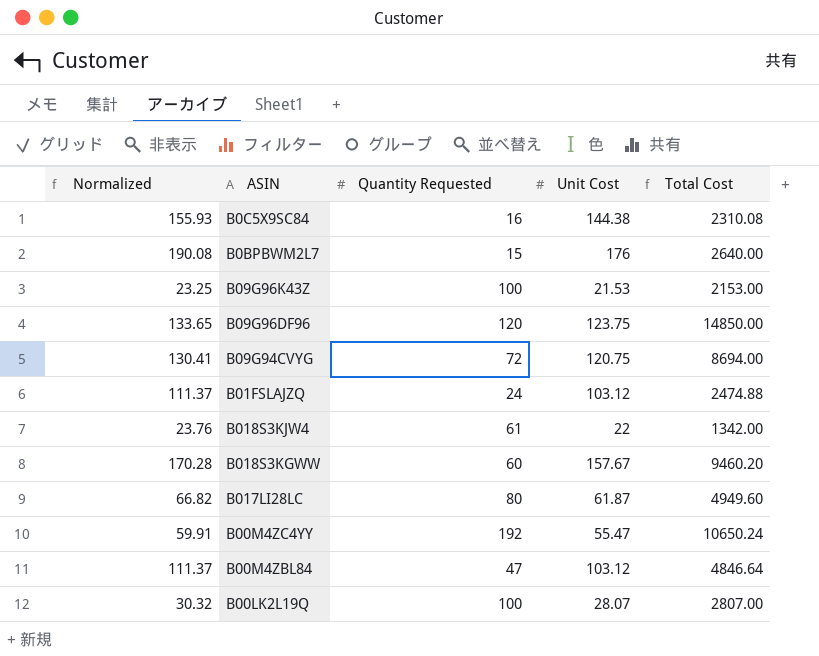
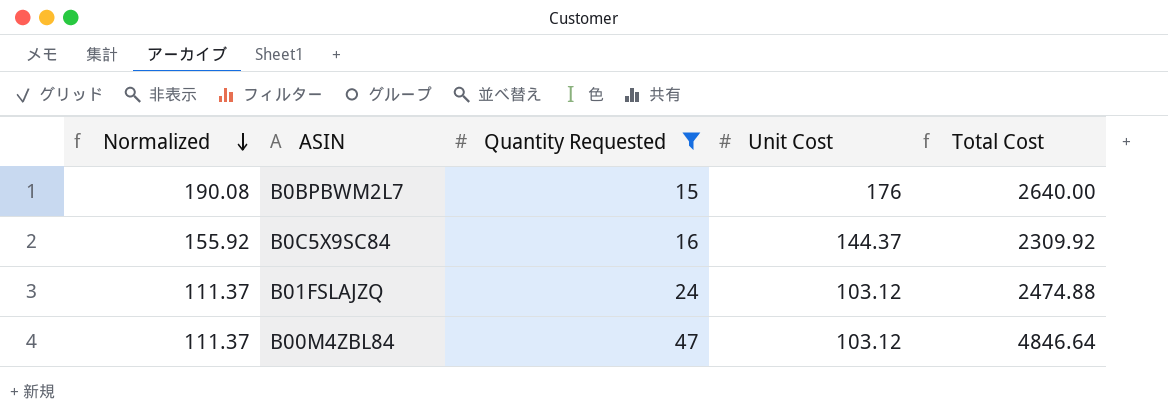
filter: none -> Quantity Requested <= 47
row order: none -> Normalized descending
B0C5X9SC84 | Normalized: 155.93 -> 155.92
B0C5X9SC84 | Unit Cost: 144.38 -> 144.37
B0C5X9SC84 | Total Cost: 2310.08 -> 2309.92

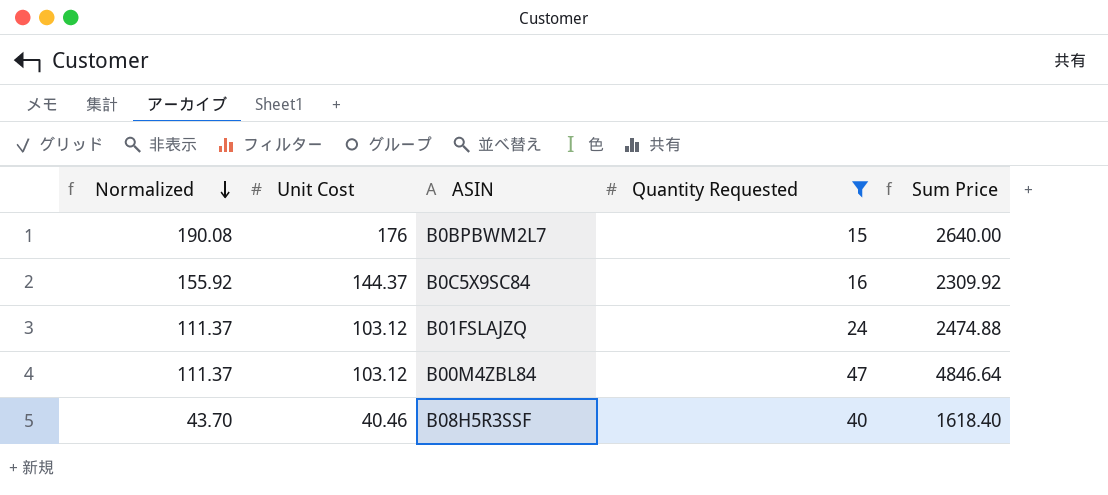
column Unit Cost | position: 4 -> 2
column name: Total Cost -> Sum Price
row B08H5R3SSF: none -> 43.70 | 40.46 | 40 | 1618.40

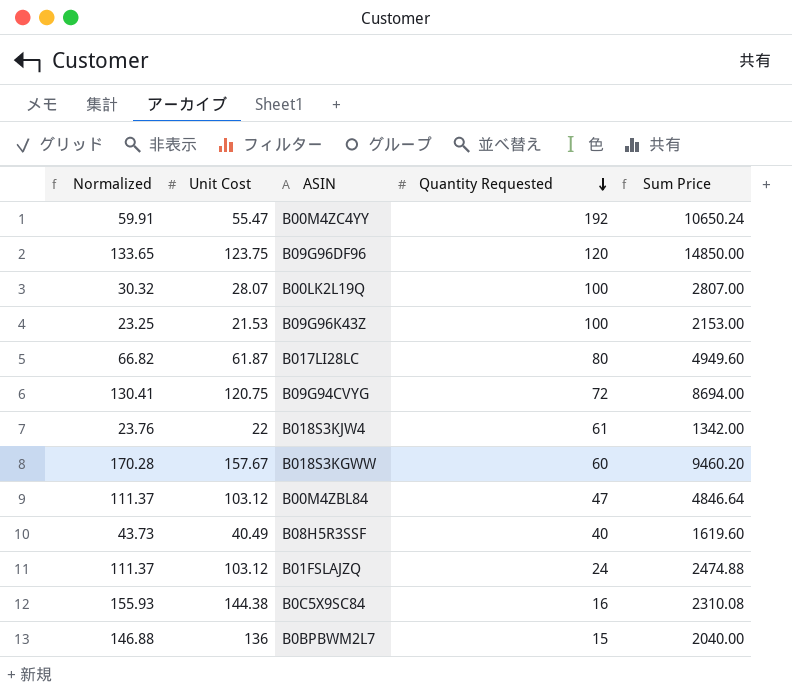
filter: Quantity Requested <= 47 -> none
row order: Normalized descending -> Quantity Requested descending
B08H5R3SSF | Normalized: 43.70 -> 43.73
B08H5R3SSF | Unit Cost: 40.46 -> 40.49
B08H5R3SSF | Sum Price: 1618.40 -> 1619.60
B0C5X9SC84 | Normalized: 155.92 -> 155.93
B0C5X9SC84 | Unit Cost: 144.37 -> 144.38
B0C5X9SC84 | Sum Price: 2309.92 -> 2310.08
B0BPBWM2L7 | Normalized: 190.08 -> 146.88
B0BPBWM2L7 | Unit Cost: 176 -> 136
B0BPBWM2L7 | Sum Price: 2640.00 -> 2040.00

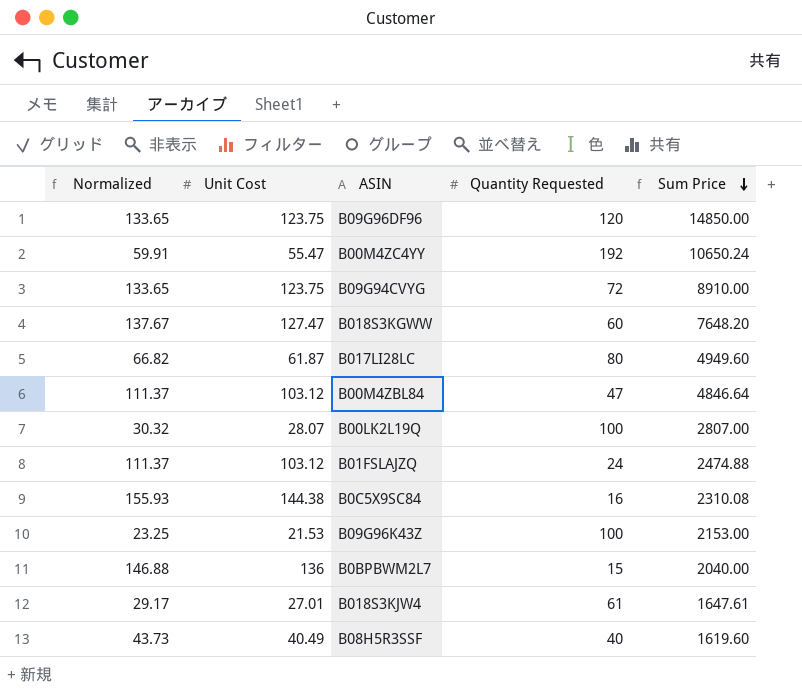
row order: Quantity Requested descending -> Sum Price descending
B09G94CVYG | Normalized: 130.41 -> 133.65
B09G94CVYG | Unit Cost: 120.75 -> 123.75
B09G94CVYG | Sum Price: 8694.00 -> 8910.00
B018S3KGWW | Normalized: 170.28 -> 137.67
B018S3KGWW | Unit Cost: 157.67 -> 127.47
B018S3KGWW | Sum Price: 9460.20 -> 7648.20
B018S3KJW4 | Normalized: 23.76 -> 29.17
B018S3KJW4 | Unit Cost: 22 -> 27.01
B018S3KJW4 | Sum Price: 1342.00 -> 1647.61

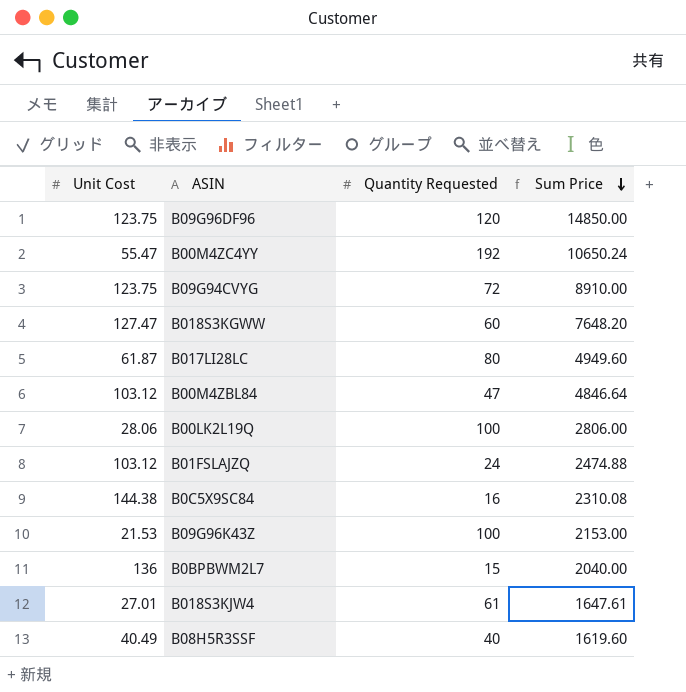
column Normalized | formula: [Unit Cost] * 1.08 -> none
B00LK2L19Q | Unit Cost: 28.07 -> 28.06
B00LK2L19Q | Sum Price: 2807.00 -> 2806.00

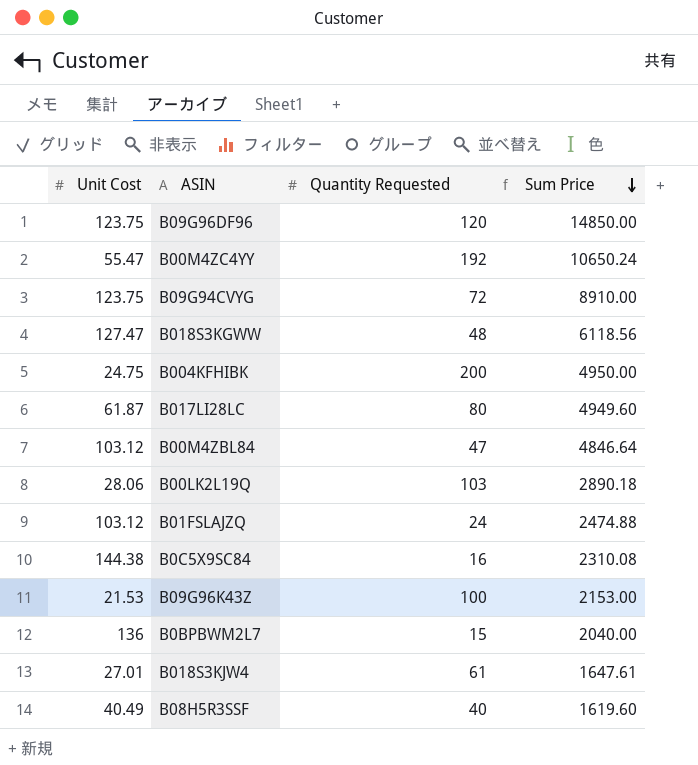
B018S3KGWW | Quantity Requested: 60 -> 48
B018S3KGWW | Sum Price: 7648.20 -> 6118.56
row B004KFHIBK: none -> 24.75 | 200 | 4950.00
B00LK2L19Q | Quantity Requested: 100 -> 103
B00LK2L19Q | Sum Price: 2806.00 -> 2890.18

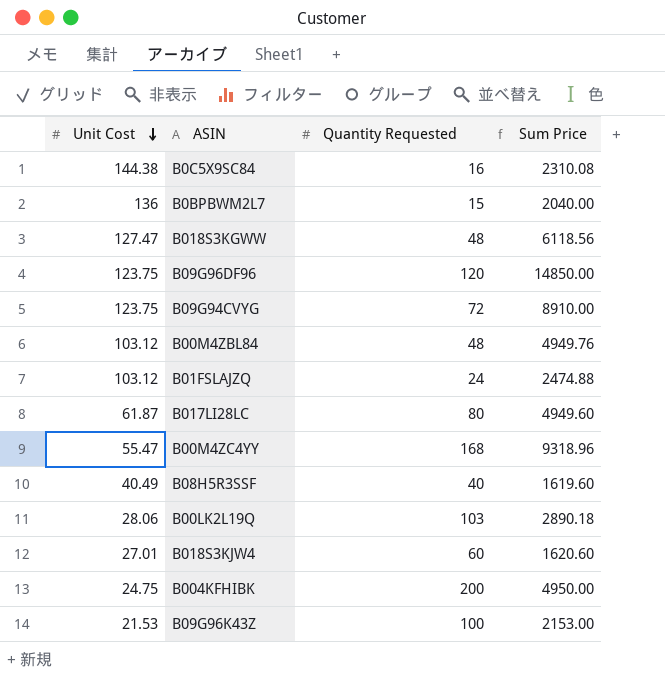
row order: Sum Price descending -> Unit Cost descending
B00M4ZBL84 | Quantity Requested: 47 -> 48
B00M4ZBL84 | Sum Price: 4846.64 -> 4949.76
B00M4ZC4YY | Quantity Requested: 192 -> 168
B00M4ZC4YY | Sum Price: 10650.24 -> 9318.96
B018S3KJW4 | Quantity Requested: 61 -> 60
B018S3KJW4 | Sum Price: 1647.61 -> 1620.60

